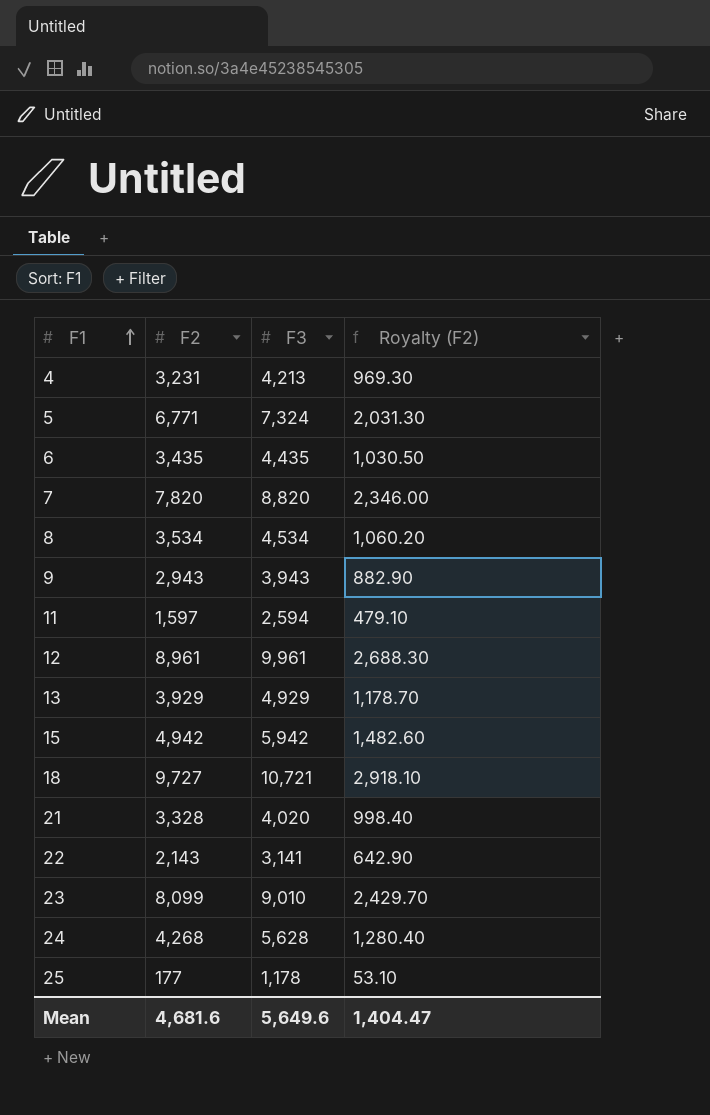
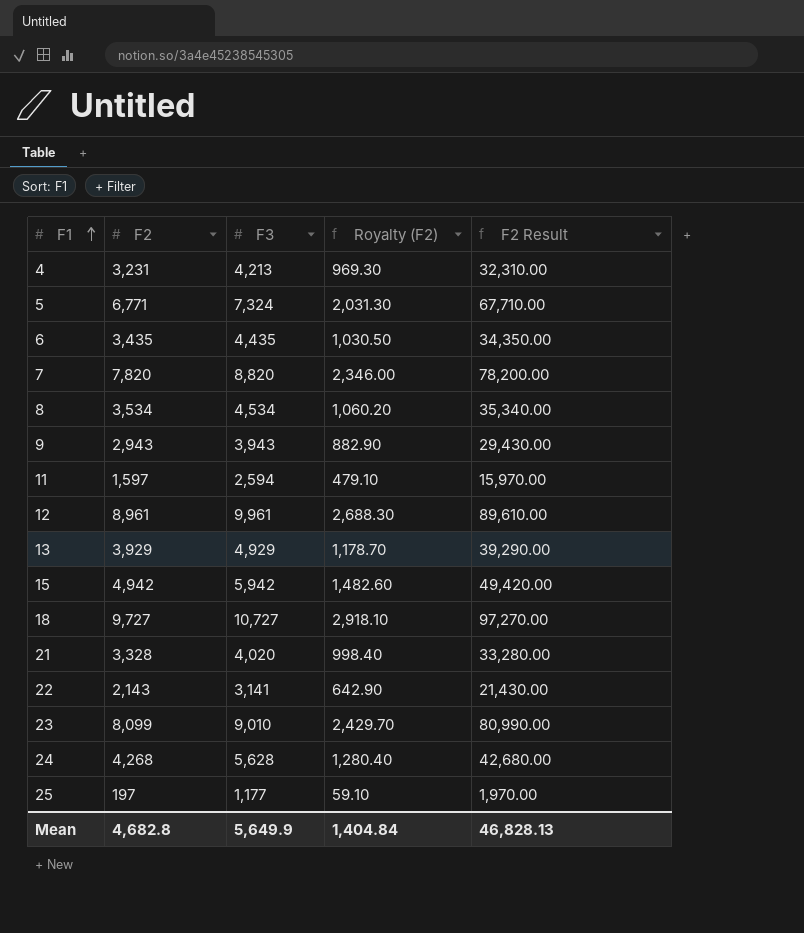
column F2 Result | formula: none -> [F2] * 10
18 | F3: 10,721 -> 10,727
25 | F2: 177 -> 197
25 | F3: 1,178 -> 1,177
25 | Royalty (F2): 53.10 -> 59.10
Mean | F2: 4,681.6 -> 4,682.8
Mean | F3: 5,649.6 -> 5,649.9
Mean | Royalty (F2): 1,404.47 -> 1,404.84

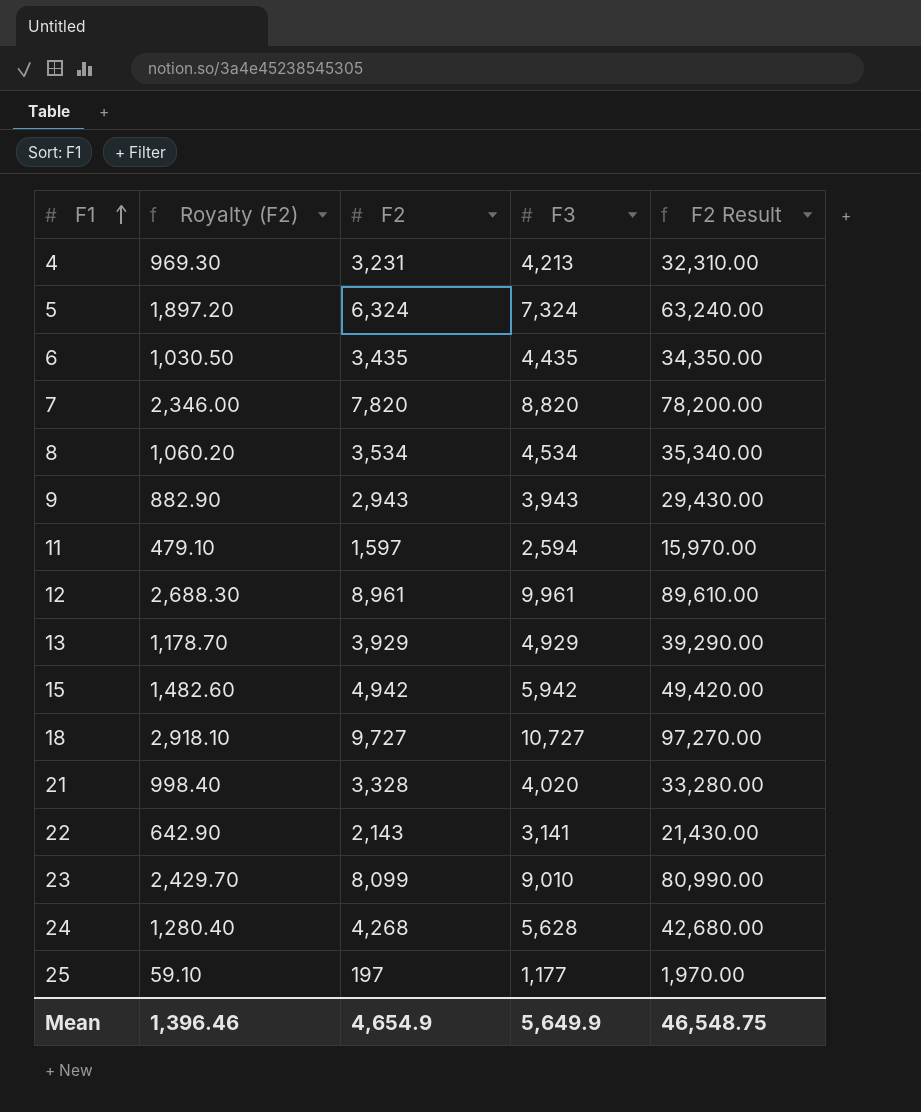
column Royalty (F2) | position: 4 -> 2
5 | Royalty (F2): 2,031.30 -> 1,897.20
5 | F2: 6,771 -> 6,324
5 | F2 Result: 67,710.00 -> 63,240.00
Mean | Royalty (F2): 1,404.84 -> 1,396.46
Mean | F2: 4,682.8 -> 4,654.9
Mean | F2 Result: 46,828.13 -> 46,548.75

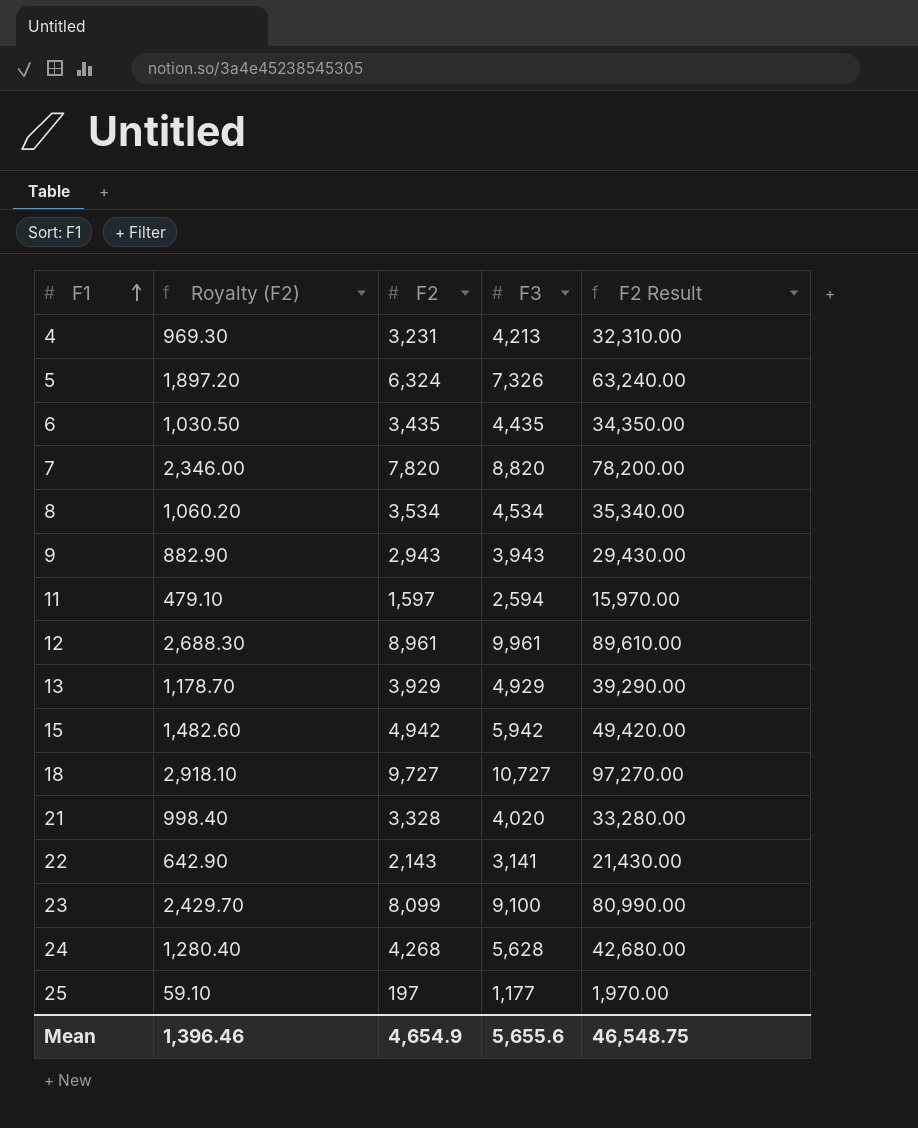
5 | F3: 7,324 -> 7,326
23 | F3: 9,010 -> 9,100
Mean | F3: 5,649.9 -> 5,655.6

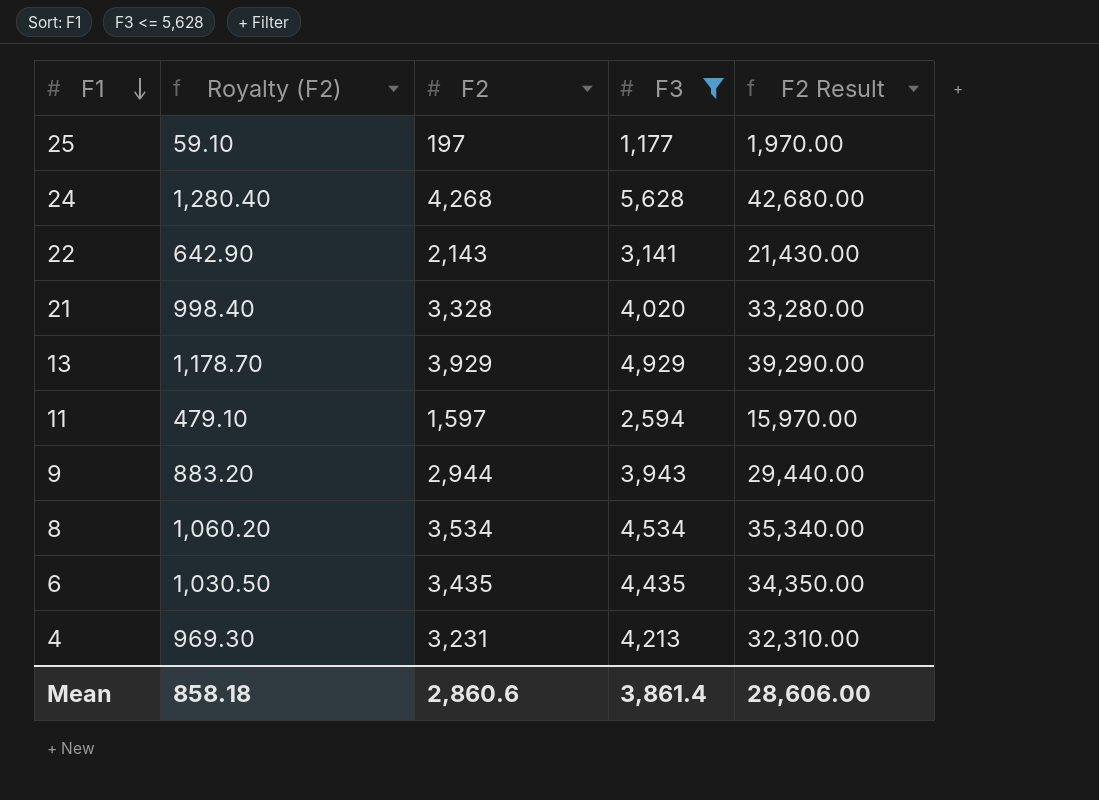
filter: none -> F3 <= 5,628
row order: F1 ascending -> F1 descending
9 | Royalty (F2): 882.90 -> 883.20
9 | F2: 2,943 -> 2,944
9 | F2 Result: 29,430.00 -> 29,440.00
Mean | Royalty (F2): 1,396.46 -> 858.18
Mean | F2: 4,654.9 -> 2,860.6
Mean | F3: 5,655.6 -> 3,861.4
Mean | F2 Result: 46,548.75 -> 28,606.00

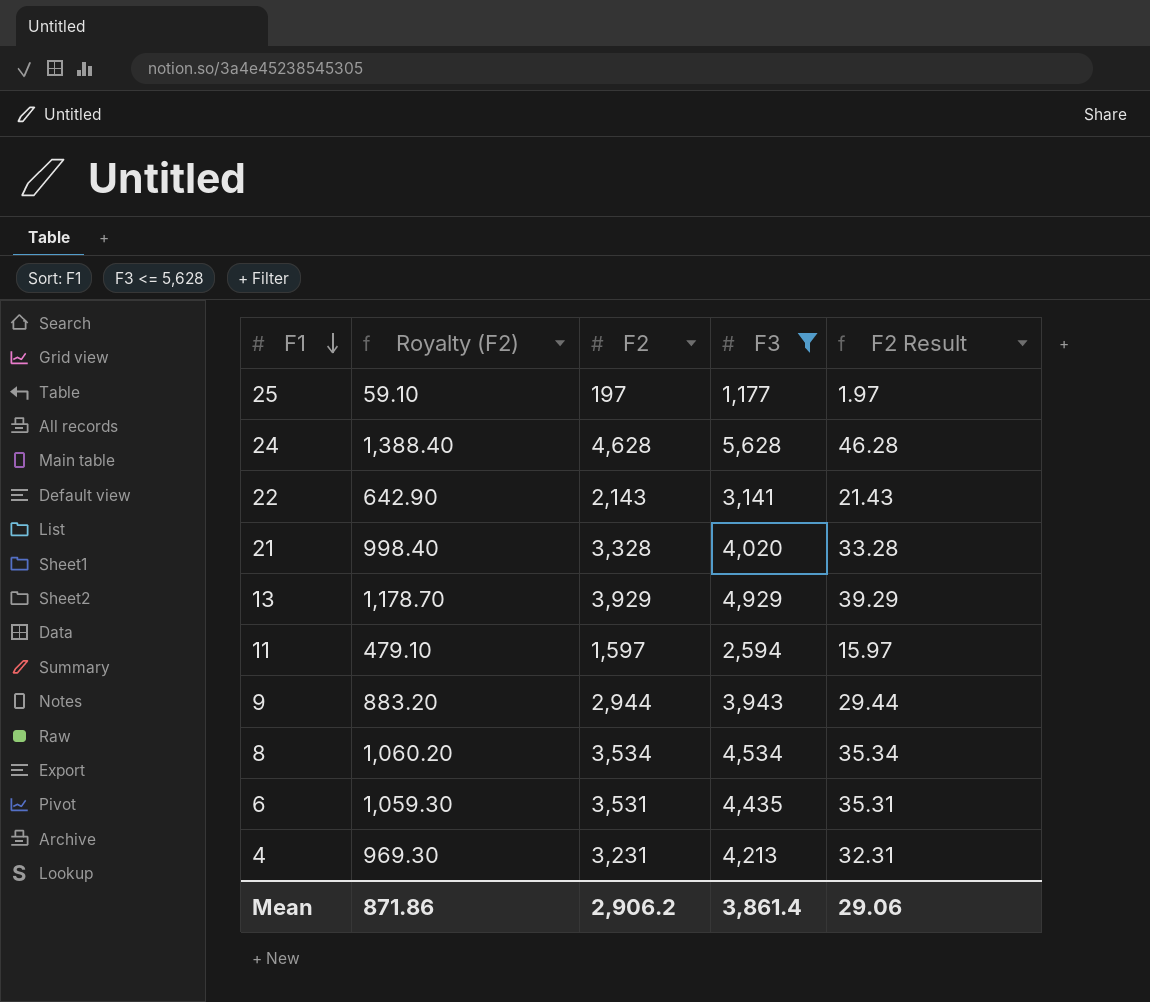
column F2 Result | formula: [F2] * 10 -> [F2] * 0.01
24 | Royalty (F2): 1,280.40 -> 1,388.40
24 | F2: 4,268 -> 4,628
6 | Royalty (F2): 1,030.50 -> 1,059.30
6 | F2: 3,435 -> 3,531
Mean | Royalty (F2): 858.18 -> 871.86
Mean | F2: 2,860.6 -> 2,906.2
Mean | F2 Result: 28,606.00 -> 29.06

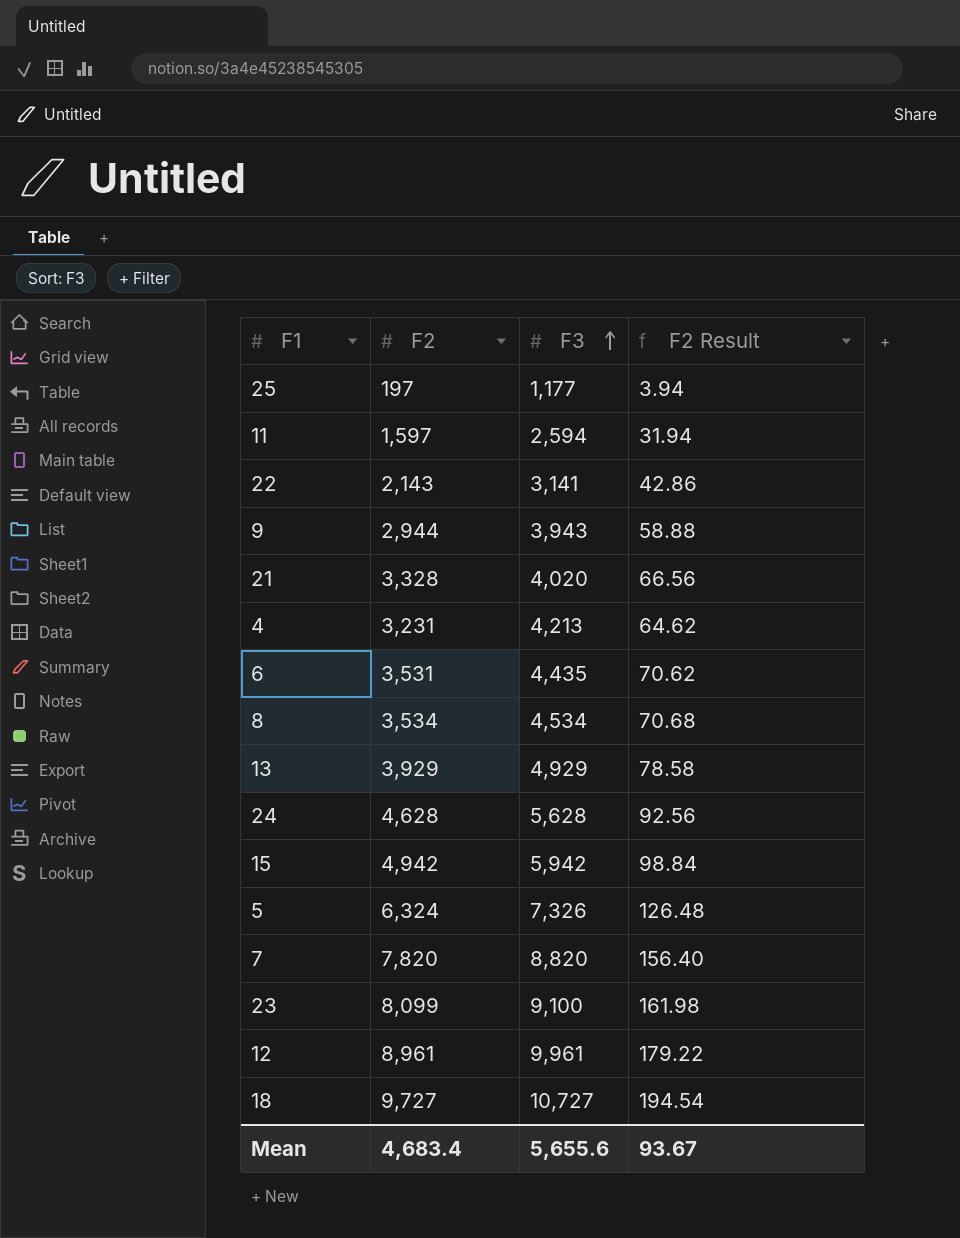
filter: F3 <= 5,628 -> none
row order: F1 descending -> F3 ascending
column Royalty (F2) | formula: [F2] * 0.3 -> none
column F2 Result | formula: [F2] * 0.01 -> [F2] * 0.02
Mean | F2: 2,906.2 -> 4,683.4
Mean | F3: 3,861.4 -> 5,655.6
Mean | F2 Result: 29.06 -> 93.67

